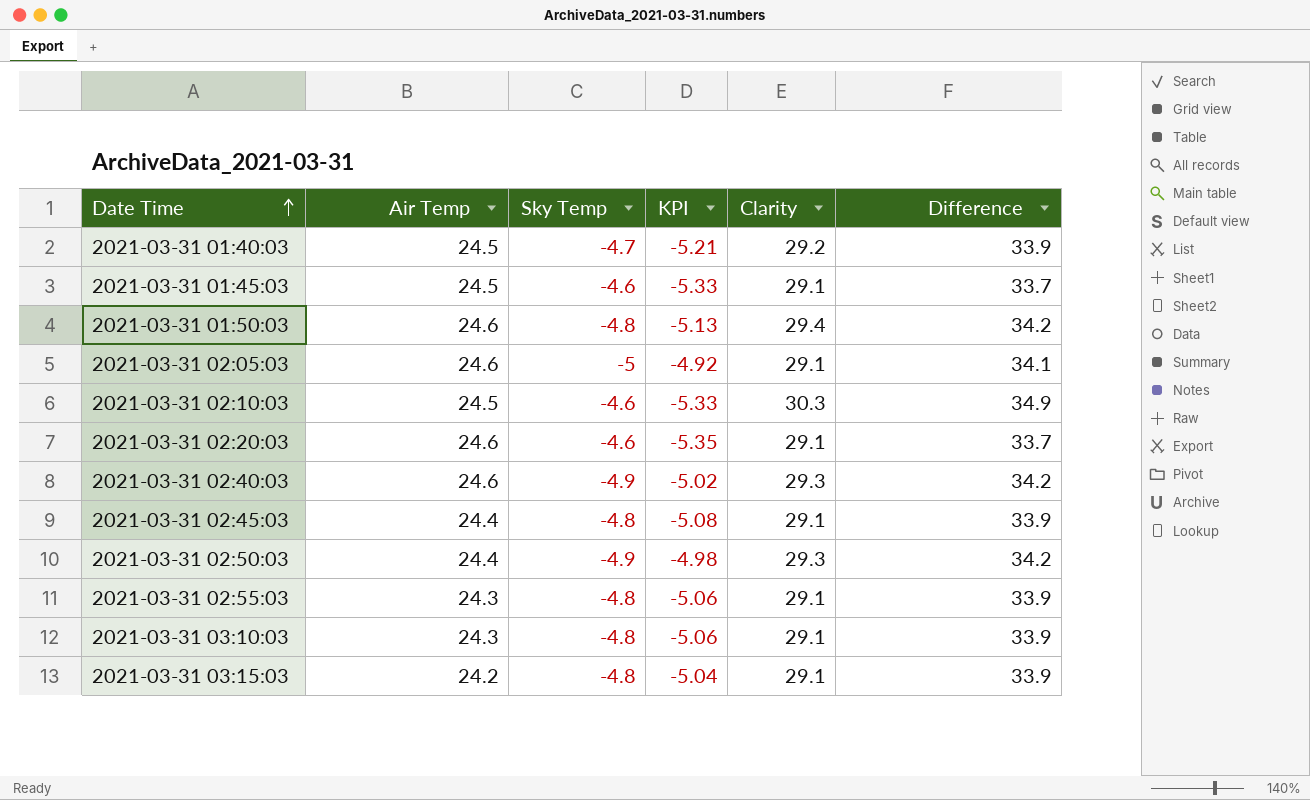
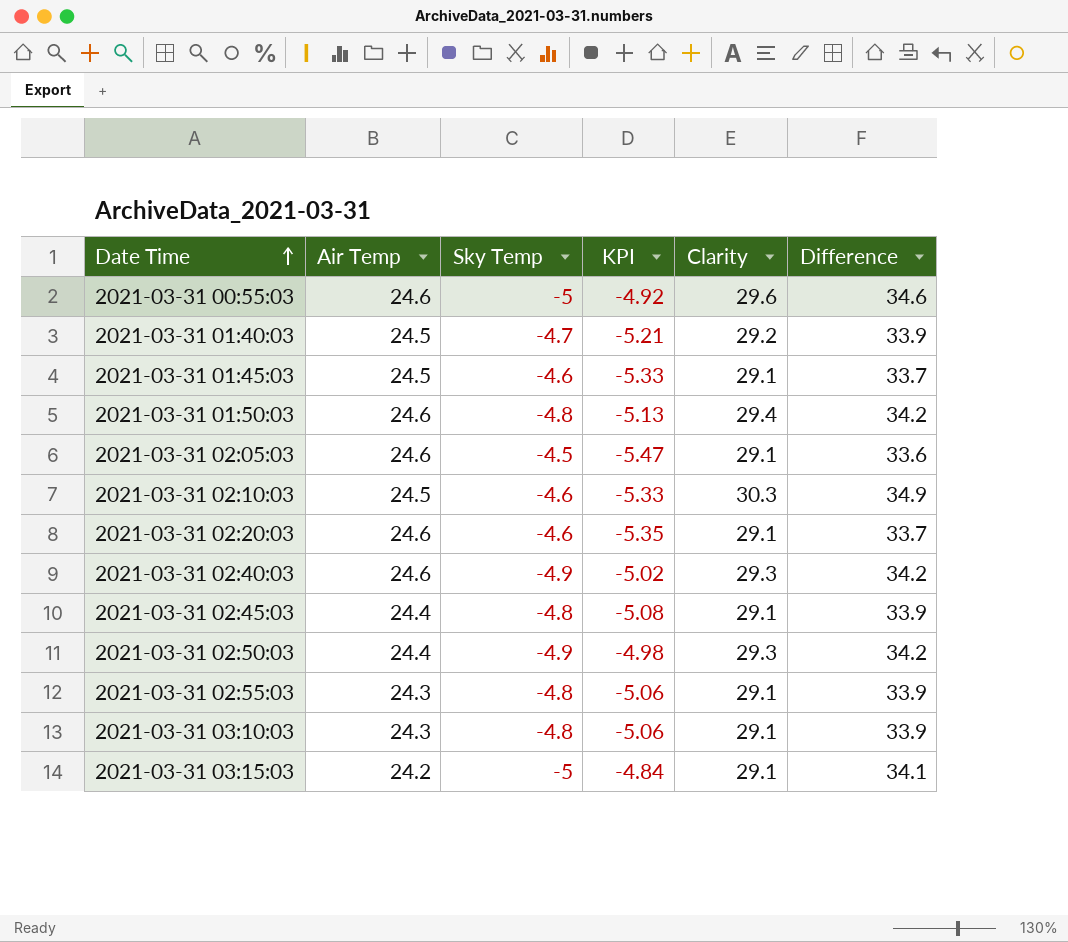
row 2021-03-31 00:55:03: none -> 24.6 | -5 | -4.92 | 29.6 | 34.6
2021-03-31 02:05:03 | Sky Temp: -5 -> -4.5
2021-03-31 02:05:03 | KPI: -4.92 -> -5.47
2021-03-31 02:05:03 | Difference: 34.1 -> 33.6
2021-03-31 03:15:03 | Sky Temp: -4.8 -> -5
2021-03-31 03:15:03 | KPI: -5.04 -> -4.84
2021-03-31 03:15:03 | Difference: 33.9 -> 34.1

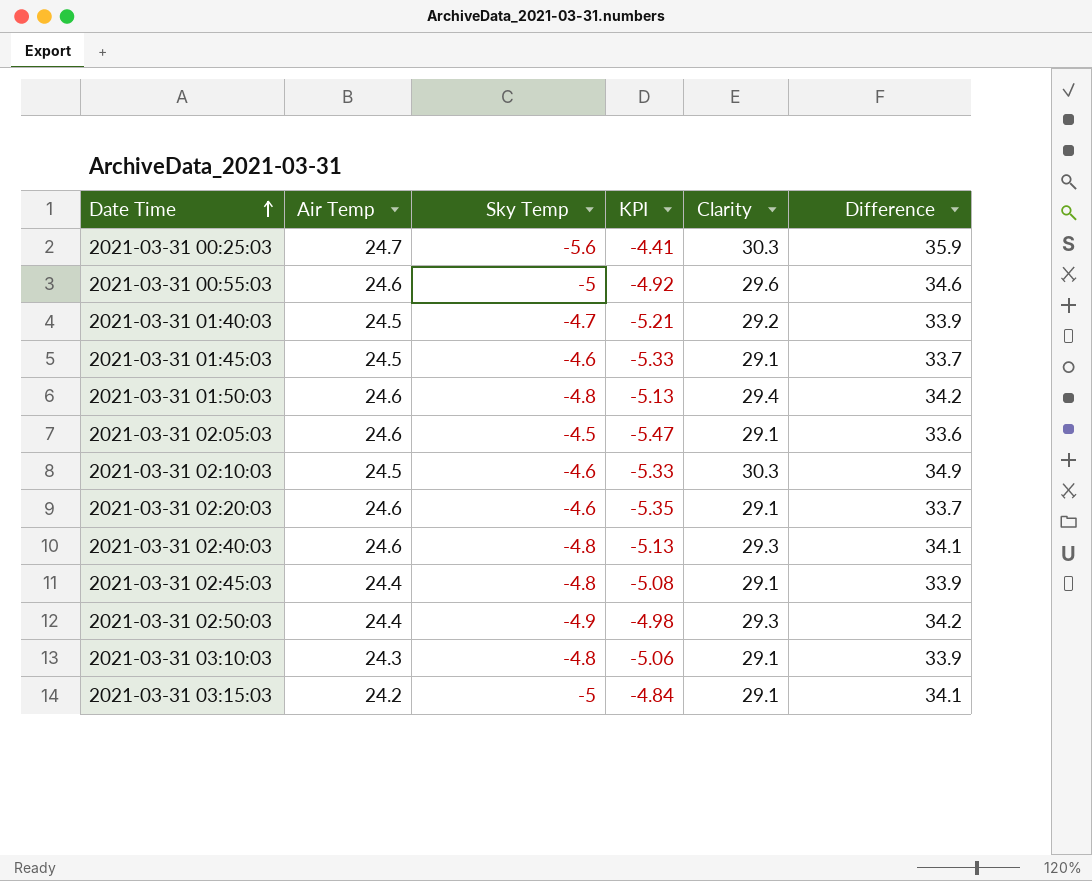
row 2021-03-31 02:55:03: 24.3 | -4.8 | -5.06 | 29.1 | 33.9 -> none
row 2021-03-31 00:25:03: none -> 24.7 | -5.6 | -4.41 | 30.3 | 35.9
2021-03-31 02:40:03 | Sky Temp: -4.9 -> -4.8
2021-03-31 02:40:03 | KPI: -5.02 -> -5.13
2021-03-31 02:40:03 | Difference: 34.2 -> 34.1

